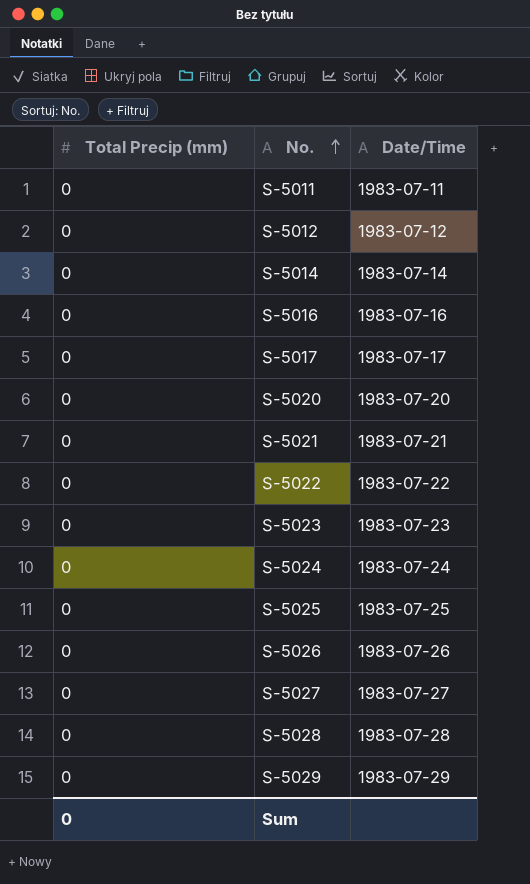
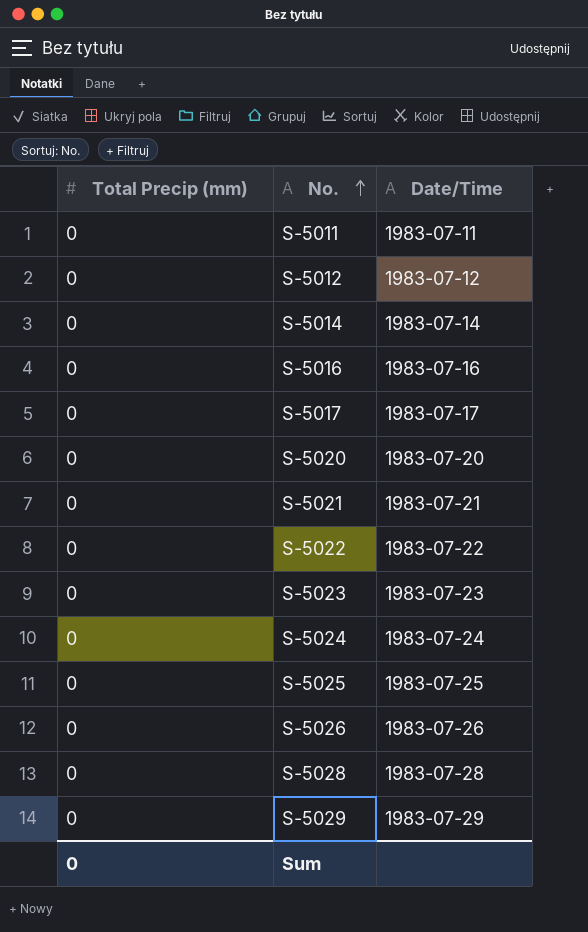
row S-5027: 0 | 1983-07-27 -> none

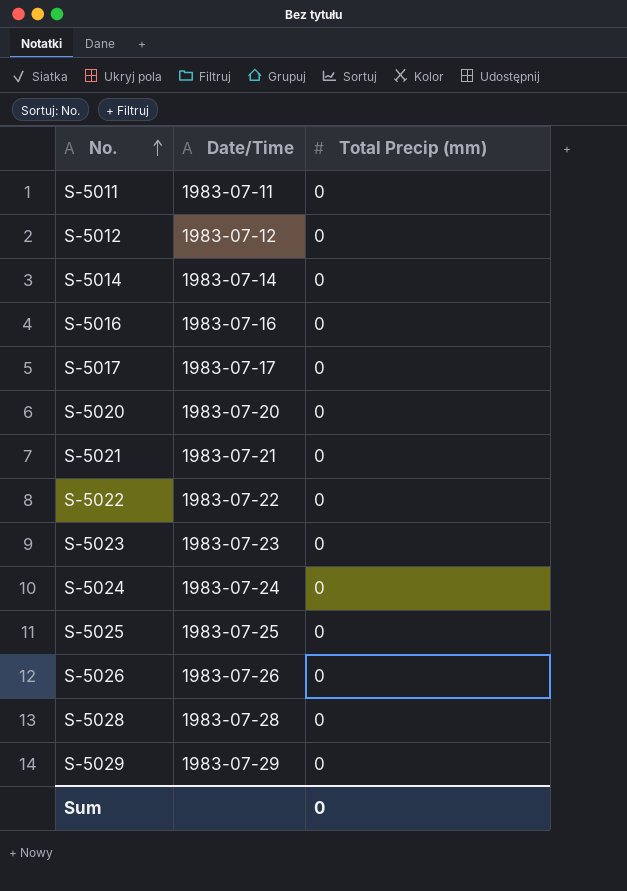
column Total Precip (mm) | position: 1 -> 3

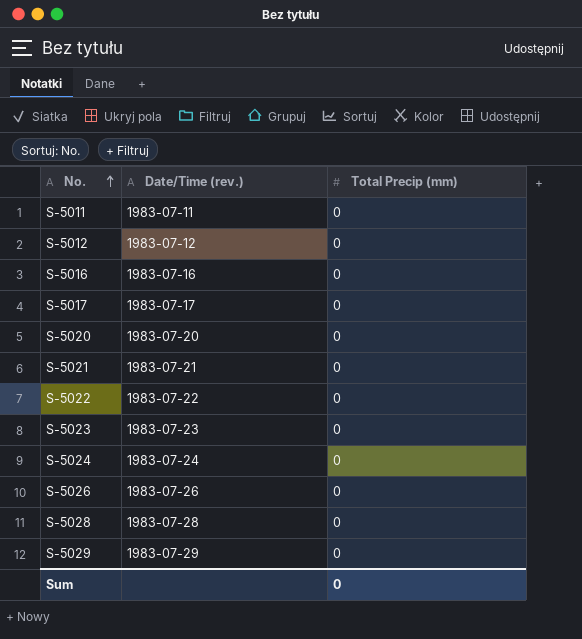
column name: Date/Time -> Date/Time (rev.)
row S-5014: 1983-07-14 | 0 -> none
row S-5025: 1983-07-25 | 0 -> none

